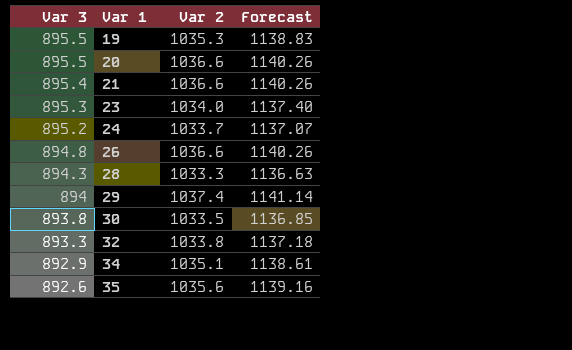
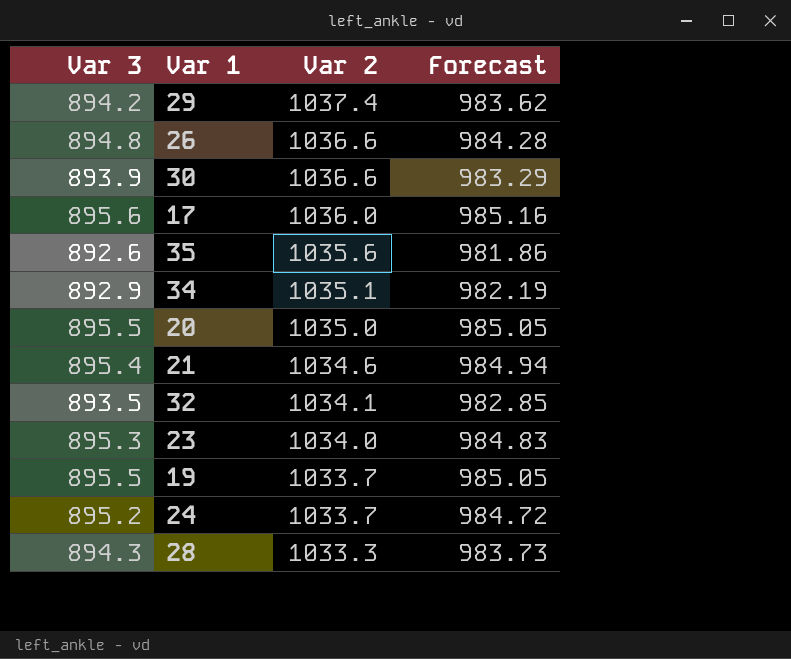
row order: Var 3 descending -> Var 2 descending
column Forecast | formula: [Var 2] * 1.1 -> [Var 3] * 1.1
29 | Var 3: 894 -> 894.2
30 | Var 3: 893.8 -> 893.9
30 | Var 2: 1033.5 -> 1036.6
row 17: none -> 895.6 | 1036.0 | 985.16
20 | Var 2: 1036.6 -> 1035.0
21 | Var 2: 1036.6 -> 1034.6
32 | Var 3: 893.3 -> 893.5
32 | Var 2: 1033.8 -> 1034.1
19 | Var 2: 1035.3 -> 1033.7

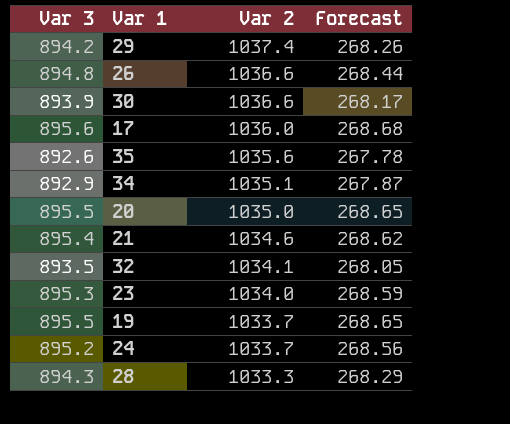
column Forecast | formula: [Var 3] * 1.1 -> [Var 3] * 0.3

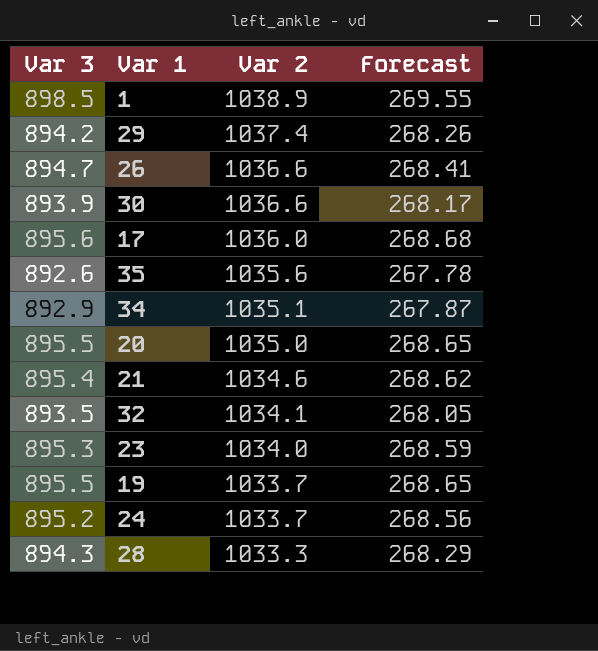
row 1: none -> 898.5 | 1038.9 | 269.55
26 | Var 3: 894.8 -> 894.7
26 | Forecast: 268.44 -> 268.41

